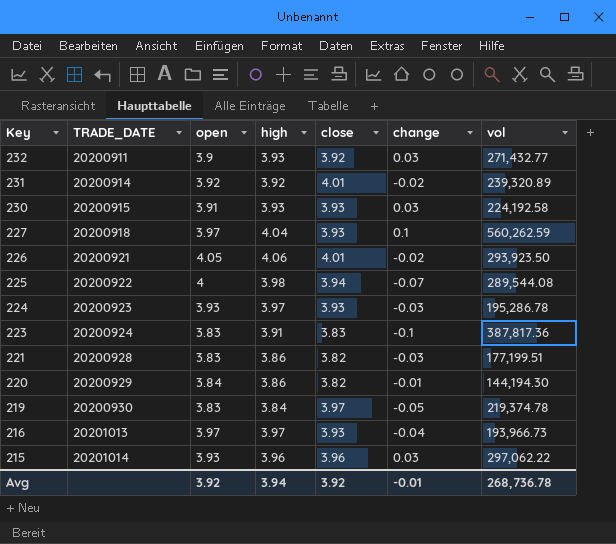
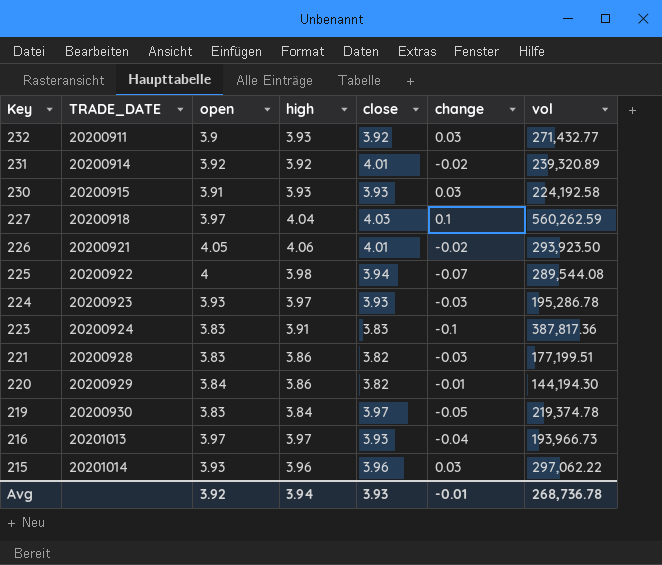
227 | close: 3.93 -> 4.03
Avg | close: 3.92 -> 3.93

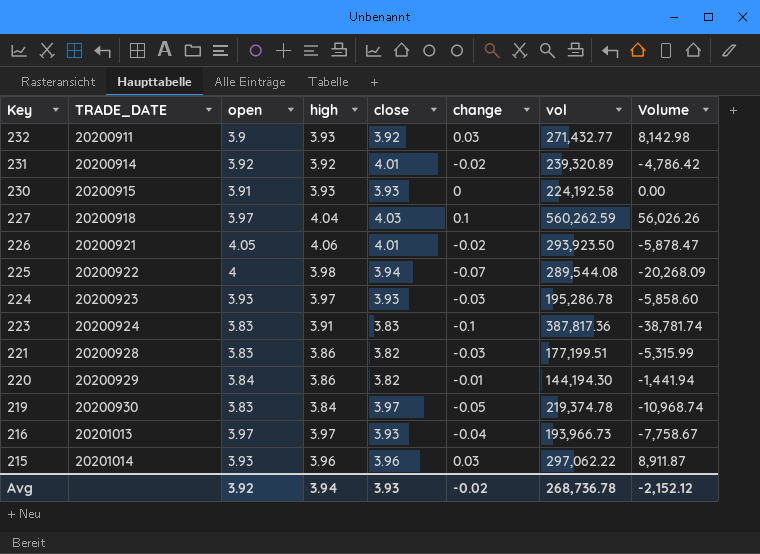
column Volume | formula: none -> [change] * [vol]
230 | change: 0.03 -> 0
Avg | change: -0.01 -> -0.02

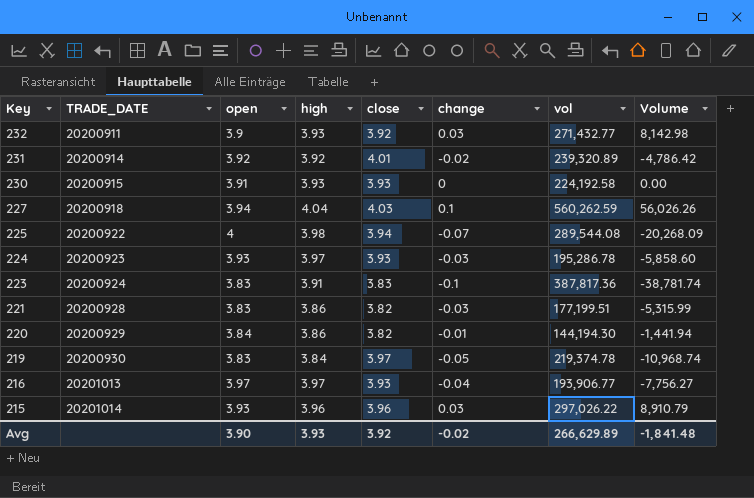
row 226: 20200921 | 4.05 | 4.06 | 4.01 | -0.02 | 293,923.50 | -5,878.47 -> none
227 | open: 3.97 -> 3.94
216 | vol: 193,966.73 -> 193,906.77
216 | Volume: -7,758.67 -> -7,756.27
215 | vol: 297,062.22 -> 297,026.22
215 | Volume: 8,911.87 -> 8,910.79
Avg | open: 3.92 -> 3.90
Avg | high: 3.94 -> 3.93
Avg | close: 3.93 -> 3.92
Avg | vol: 268,736.78 -> 266,629.89
Avg | Volume: -2,152.12 -> -1,841.48

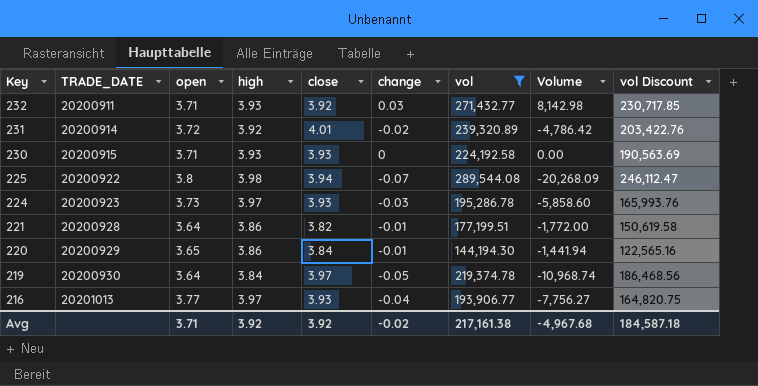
filter: none -> vol <= 289,544.08
column vol Discount | formula: none -> [vol] * 0.85
232 | open: 3.9 -> 3.71
231 | open: 3.92 -> 3.72
230 | open: 3.91 -> 3.71
225 | open: 4 -> 3.8
224 | open: 3.93 -> 3.73
221 | open: 3.83 -> 3.64
221 | change: -0.03 -> -0.01
221 | Volume: -5,315.99 -> -1,772.00
220 | open: 3.84 -> 3.65
220 | close: 3.82 -> 3.84
219 | open: 3.83 -> 3.64
216 | open: 3.97 -> 3.77
Avg | open: 3.90 -> 3.71
Avg | high: 3.93 -> 3.92
Avg | vol: 266,629.89 -> 217,161.38
Avg | Volume: -1,841.48 -> -4,967.68

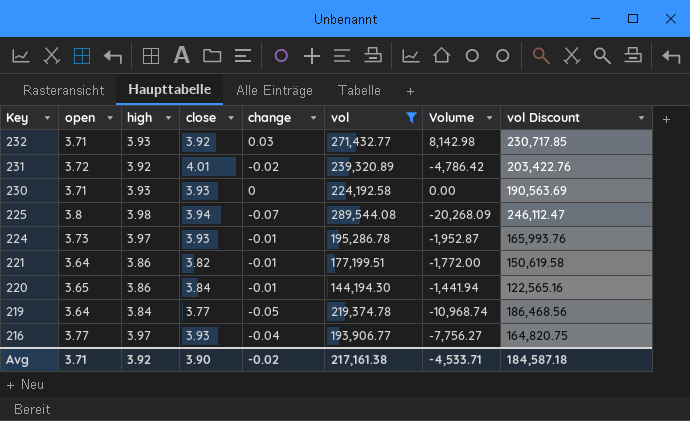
column TRADE_DATE | position: 2 -> none
224 | change: -0.03 -> -0.01
224 | Volume: -5,858.60 -> -1,952.87
219 | close: 3.97 -> 3.77
Avg | close: 3.92 -> 3.90
Avg | Volume: -4,967.68 -> -4,533.71

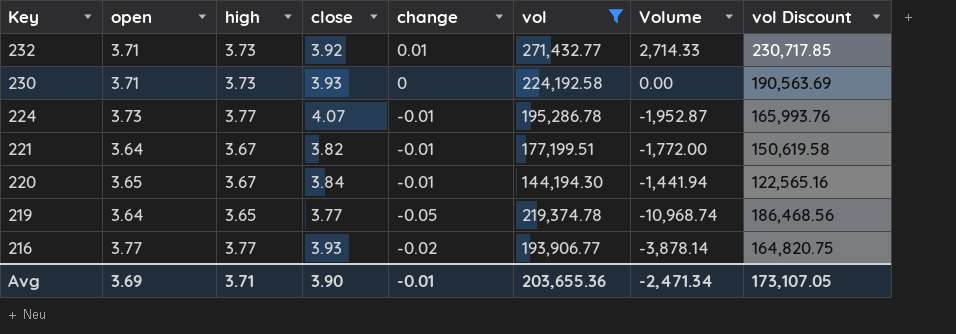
row 231: 3.72 | 3.92 | 4.01 | -0.02 | 239,320.89 | -4,786.42 | 203,422.76 -> none
row 225: 3.8 | 3.98 | 3.94 | -0.07 | 289,544.08 | -20,268.09 | 246,112.47 -> none
232 | high: 3.93 -> 3.73
232 | change: 0.03 -> 0.01
232 | Volume: 8,142.98 -> 2,714.33
230 | high: 3.93 -> 3.73
224 | high: 3.97 -> 3.77
224 | close: 3.93 -> 4.07
221 | high: 3.86 -> 3.67
220 | high: 3.86 -> 3.67
219 | high: 3.84 -> 3.65
216 | high: 3.97 -> 3.77
216 | change: -0.04 -> -0.02
216 | Volume: -7,756.27 -> -3,878.14
Avg | open: 3.71 -> 3.69
Avg | high: 3.92 -> 3.71
Avg | change: -0.02 -> -0.01
Avg | vol: 217,161.38 -> 203,655.36
Avg | Volume: -4,533.71 -> -2,471.34
Avg | vol Discount: 184,587.18 -> 173,107.05

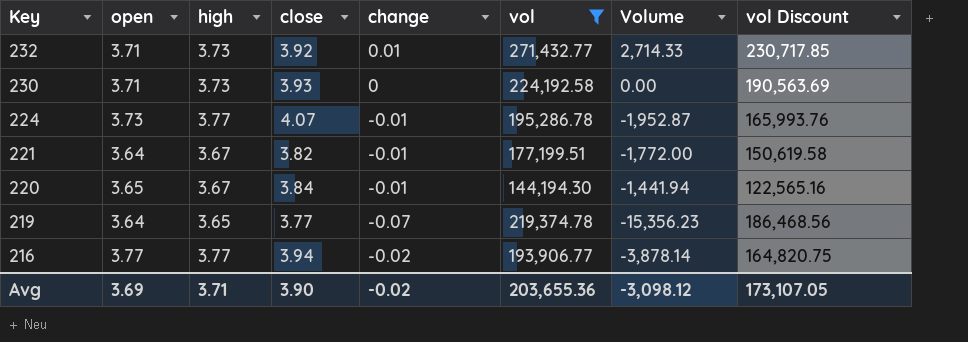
219 | change: -0.05 -> -0.07
219 | Volume: -10,968.74 -> -15,356.23
216 | close: 3.93 -> 3.94
Avg | change: -0.01 -> -0.02
Avg | Volume: -2,471.34 -> -3,098.12

